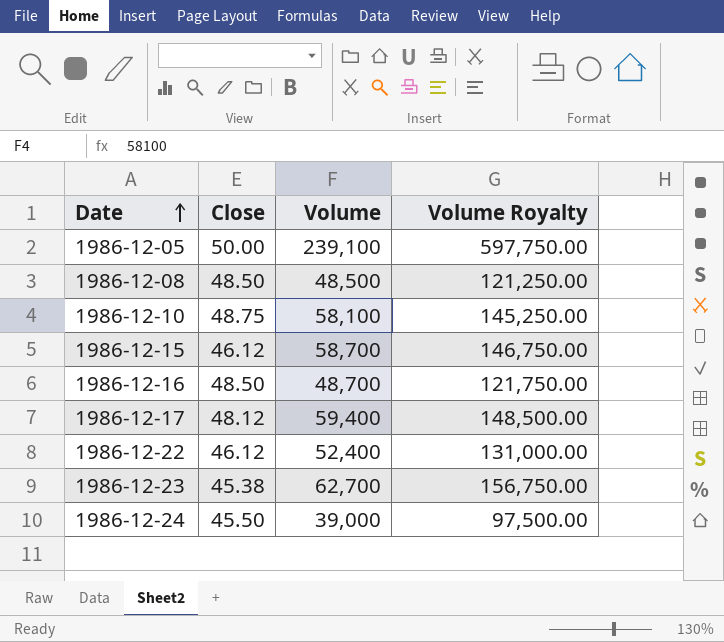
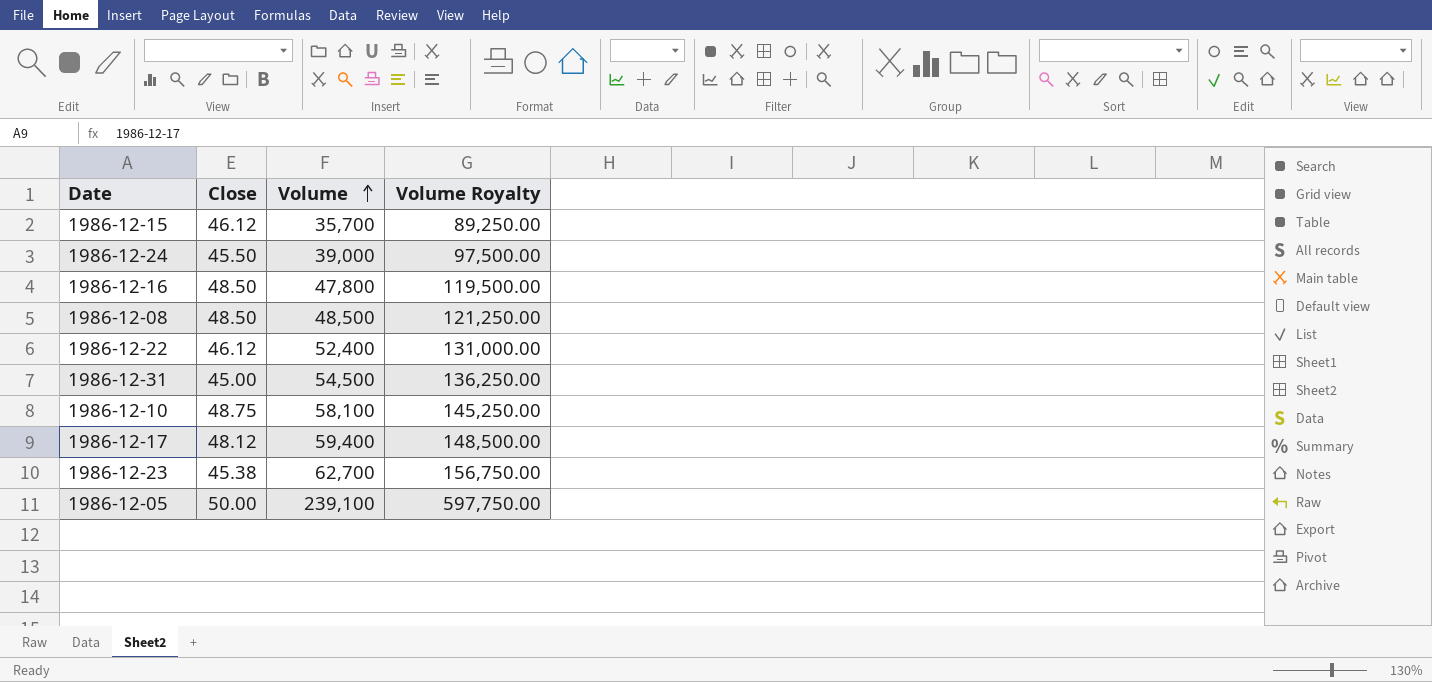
row order: Date ascending -> Volume ascending
1986-12-15 | Volume: 58,700 -> 35,700
1986-12-15 | Volume Royalty: 146,750.00 -> 89,250.00
1986-12-16 | Volume: 48,700 -> 47,800
1986-12-16 | Volume Royalty: 121,750.00 -> 119,500.00
row 1986-12-31: none -> 45.00 | 54,500 | 136,250.00

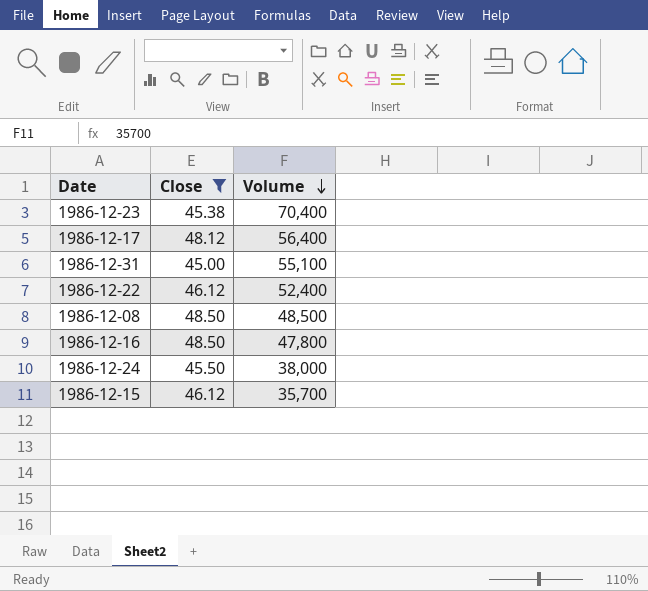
filter: none -> Close <= 48.50
row order: Volume ascending -> Volume descending
column Volume Royalty | formula: [Volume] * 2.5 -> none
1986-12-23 | Volume: 62,700 -> 70,400
1986-12-17 | Volume: 59,400 -> 56,400
1986-12-31 | Volume: 54,500 -> 55,100
1986-12-24 | Volume: 39,000 -> 38,000

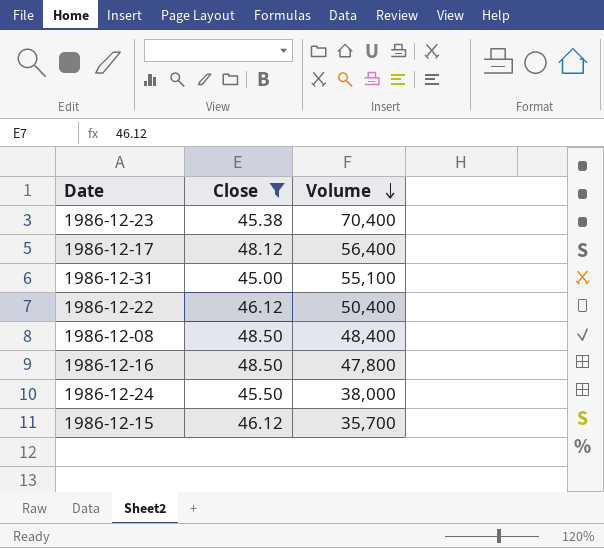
1986-12-22 | Volume: 52,400 -> 50,400
1986-12-08 | Volume: 48,500 -> 48,400

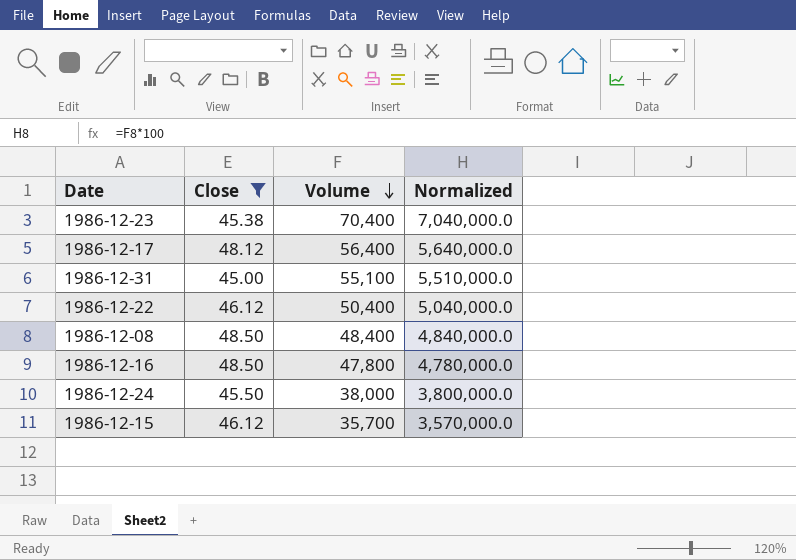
column Normalized | formula: none -> [Volume] * 100

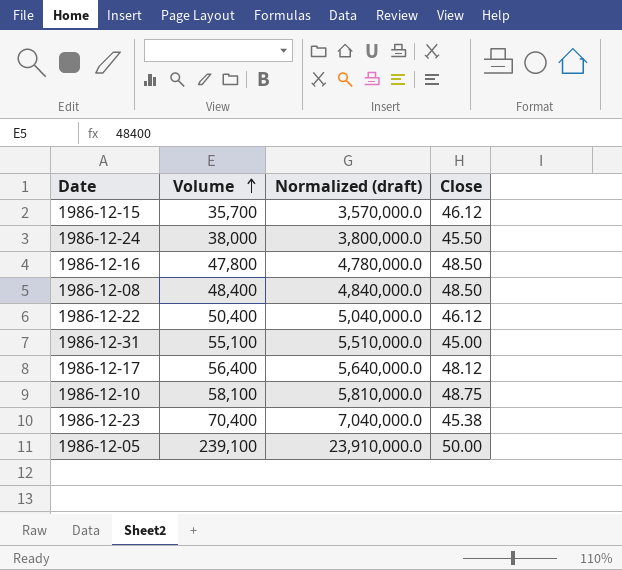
filter: Close <= 48.50 -> none
row order: Volume descending -> Volume ascending
column name: Normalized -> Normalized (draft)
column Close | position: 2 -> 4

